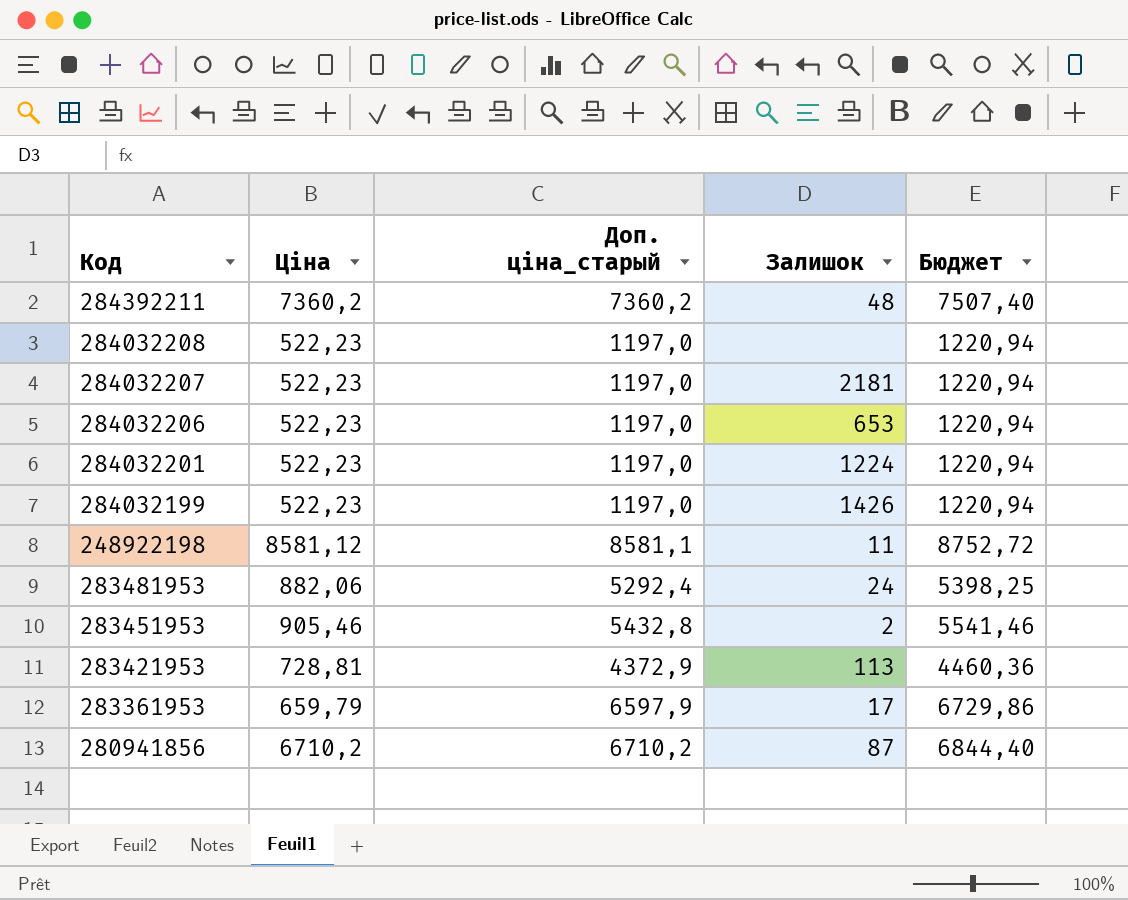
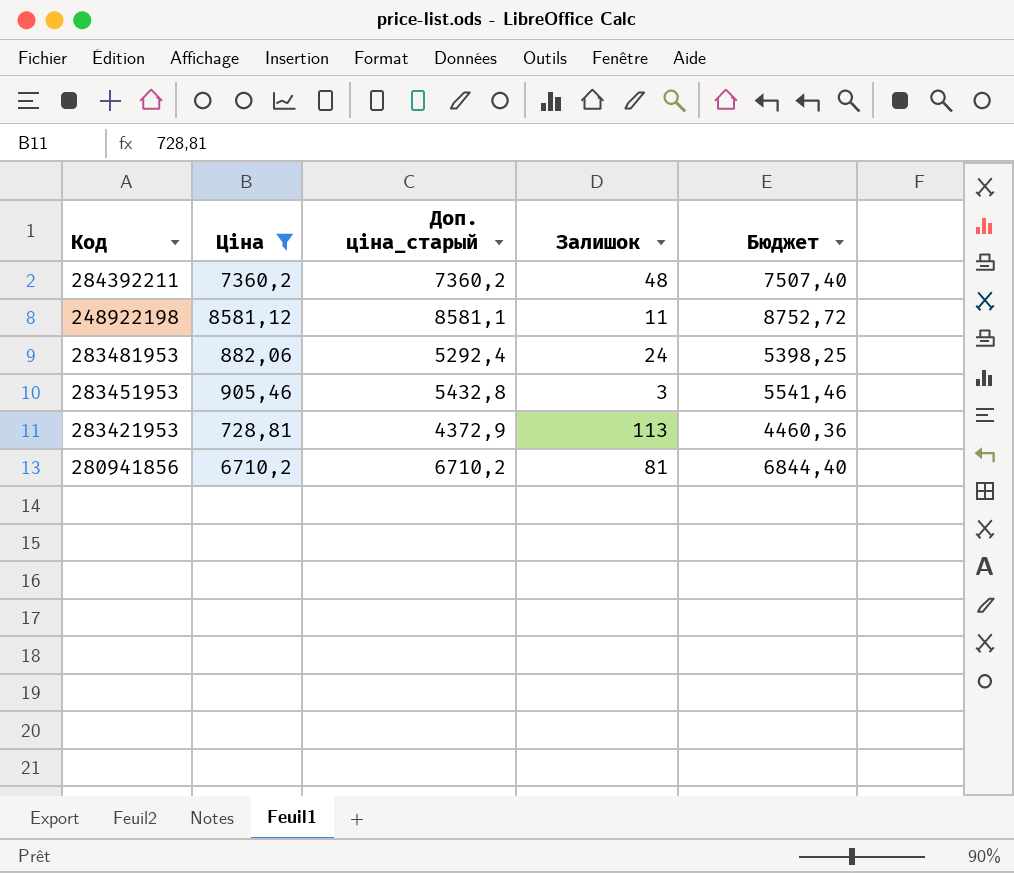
filter: none -> Ціна >= 728,81
283451953 | Залишок: 2 -> 3
280941856 | Залишок: 87 -> 81

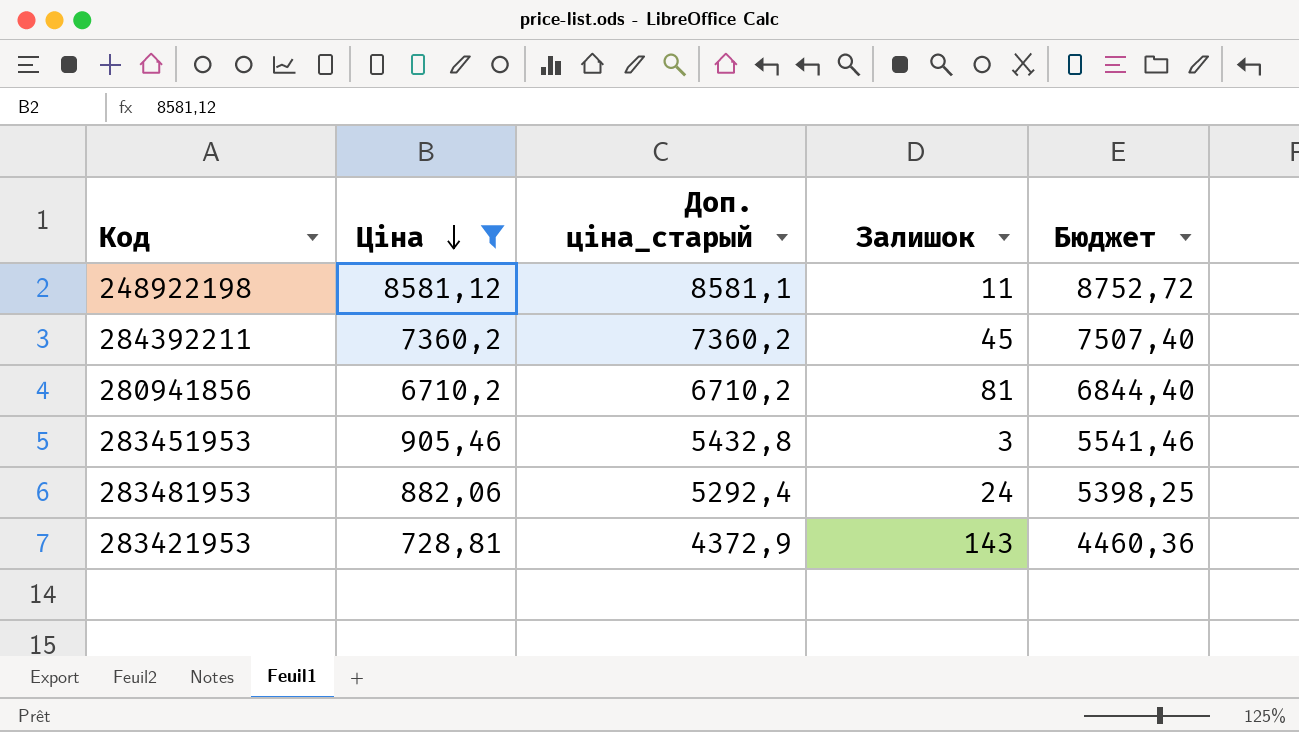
row order: none -> Ціна descending
284392211 | Залишок: 48 -> 45
283421953 | Залишок: 113 -> 143

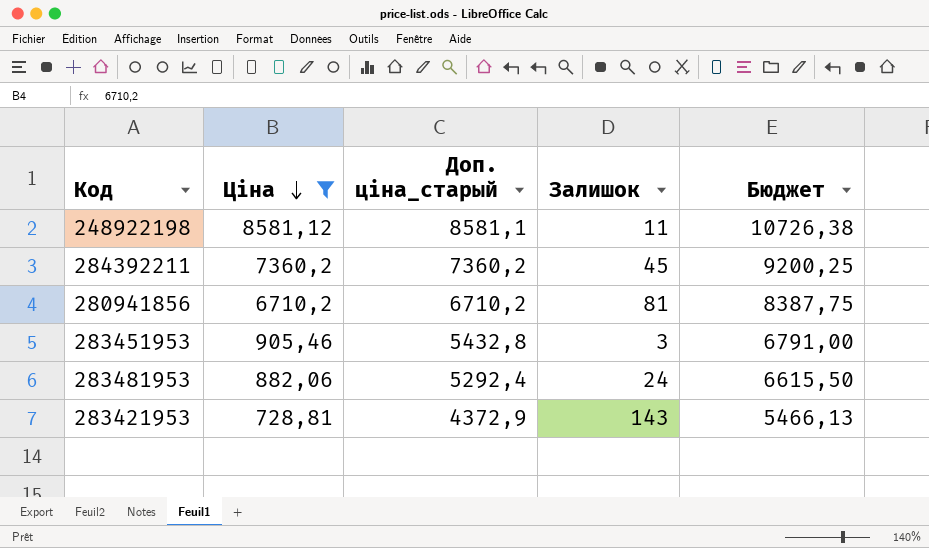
column Бюджет | formula: [Доп. ціна_старый] * 1,02 -> [Доп. ціна_старый] * 1,25

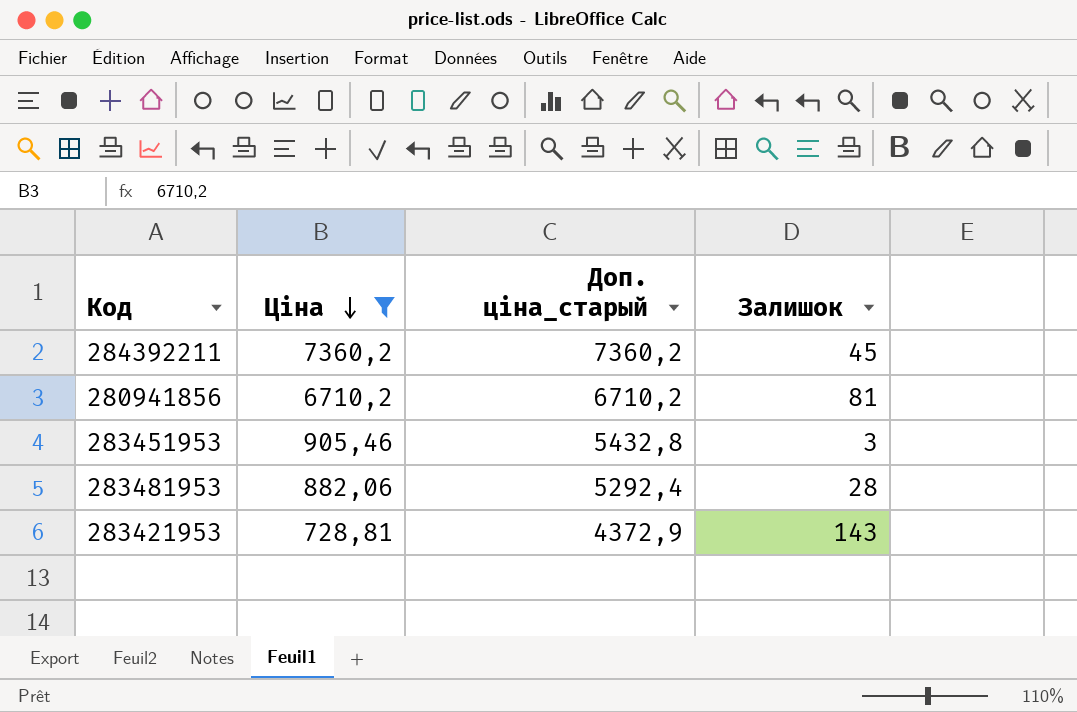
column Бюджет | formula: [Доп. ціна_старый] * 1,25 -> none
row 248922198: 8581,12 | 8581,1 | 11 | 10726,38 -> none
283481953 | Залишок: 24 -> 28

